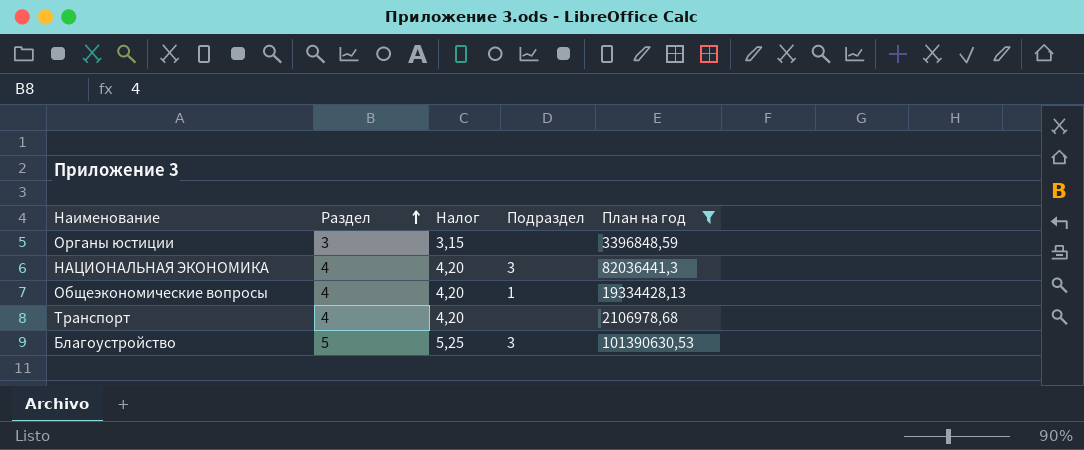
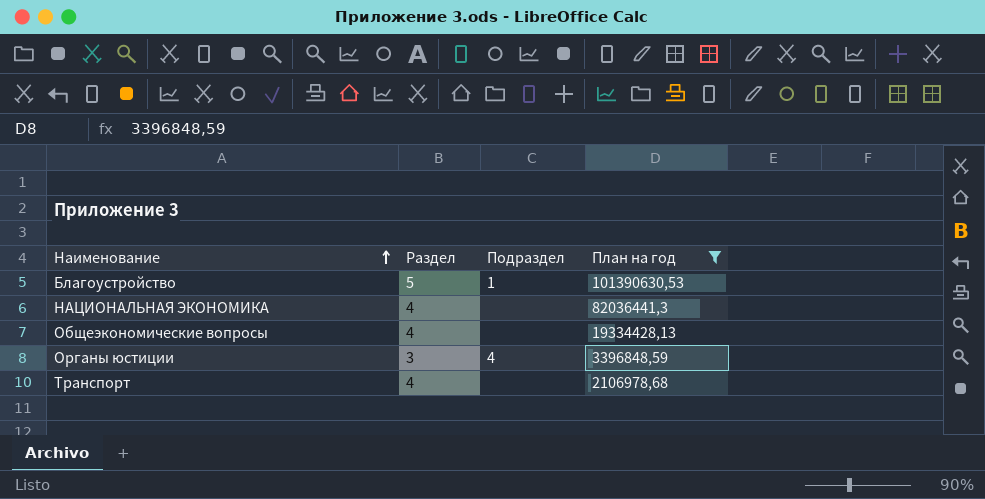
row order: Раздел ascending -> Наименование ascending
column Налог | formula: [Раздел] * 1,05 -> none
Благоустройство | Подраздел: 3 -> 1
НАЦИОНАЛЬНАЯ ЭКОНОМИКА | Подраздел: 3 -> none
Общеэкономические вопросы | Подраздел: 1 -> none
Органы юстиции | Подраздел: none -> 4

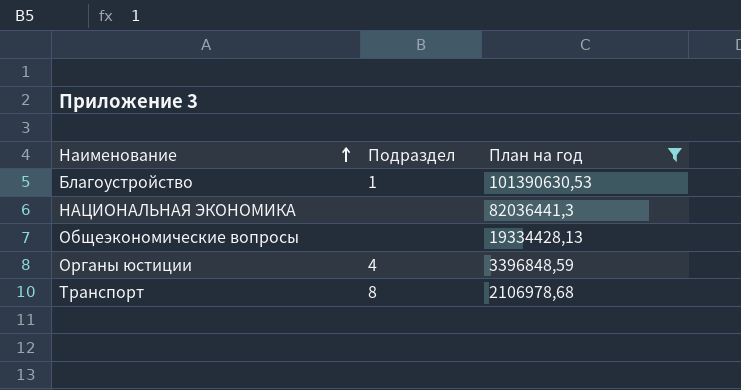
column Раздел | position: 2 -> none
Транспорт | Подраздел: none -> 8

